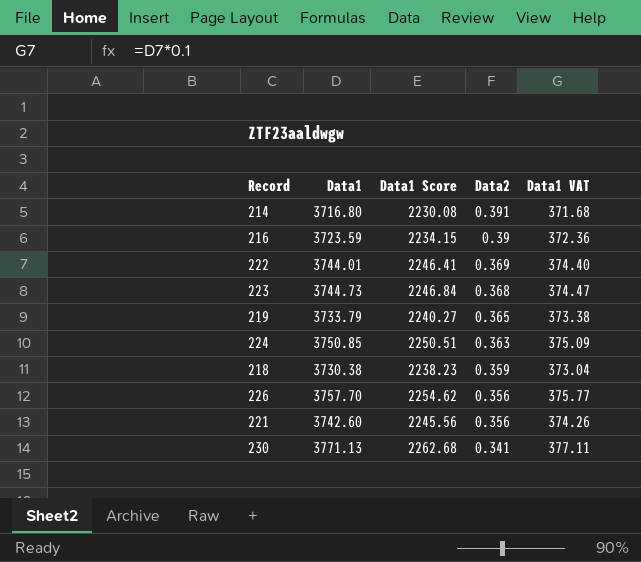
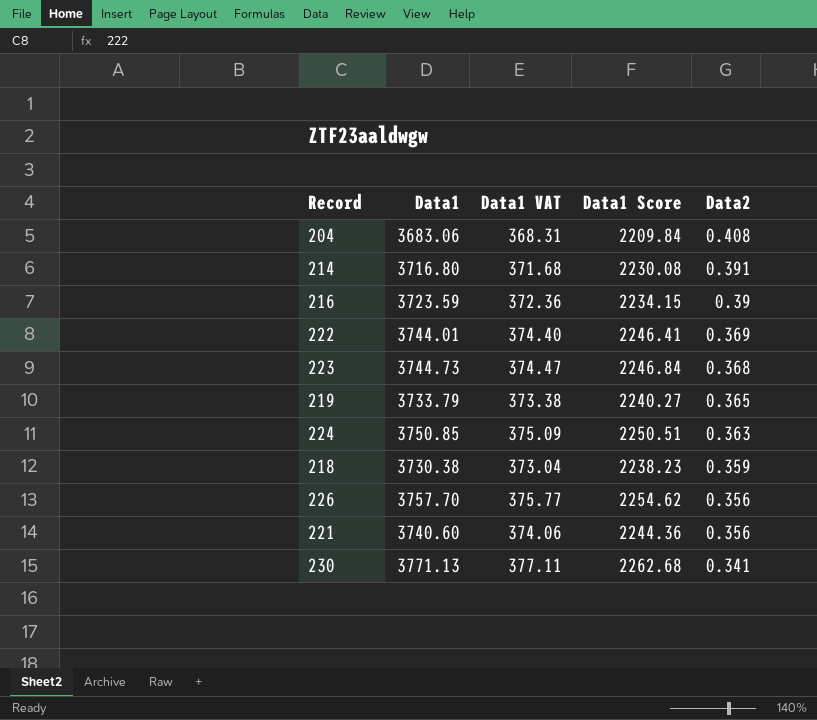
column Data1 VAT | position: 5 -> 3
row 204: none -> 3683.06 | 368.31 | 2209.84 | 0.408
221 | Data1: 3742.60 -> 3740.60
221 | Data1 VAT: 374.26 -> 374.06
221 | Data1 Score: 2245.56 -> 2244.36

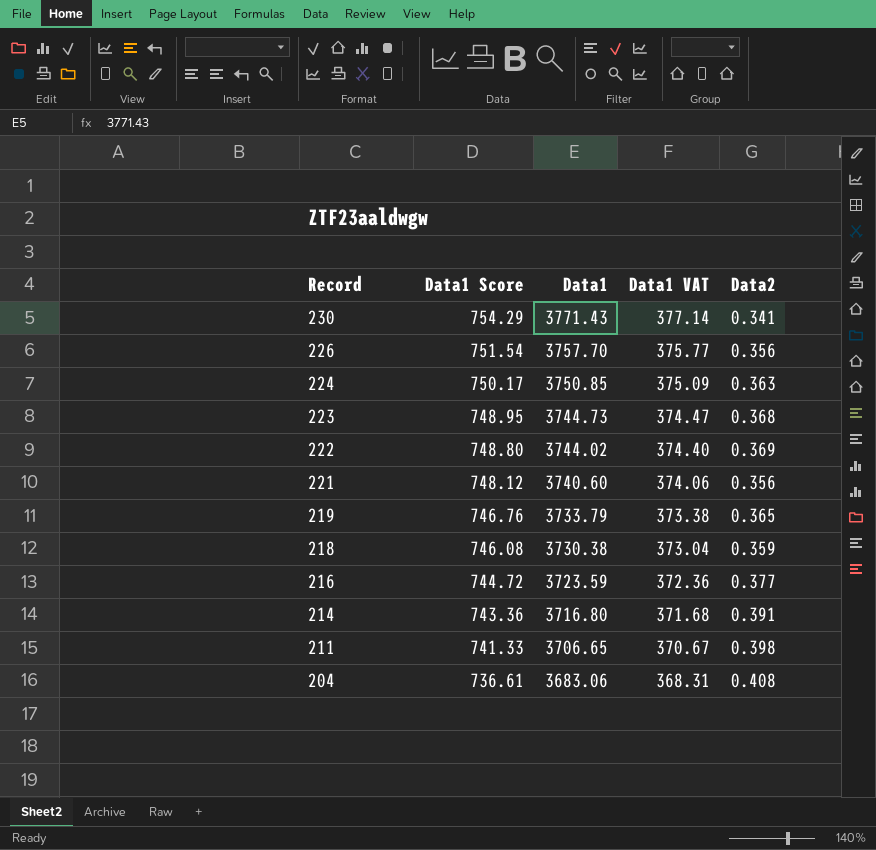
row order: Data2 descending -> Record descending
column Data1 Score | formula: [Data1] * 0.6 -> [Data1] * 0.2
column Data1 Score | position: 4 -> 2
230 | Data1: 3771.13 -> 3771.43
230 | Data1 VAT: 377.11 -> 377.14
222 | Data1: 3744.01 -> 3744.02
216 | Data2: 0.39 -> 0.377
row 211: none -> 741.33 | 3706.65 | 370.67 | 0.398

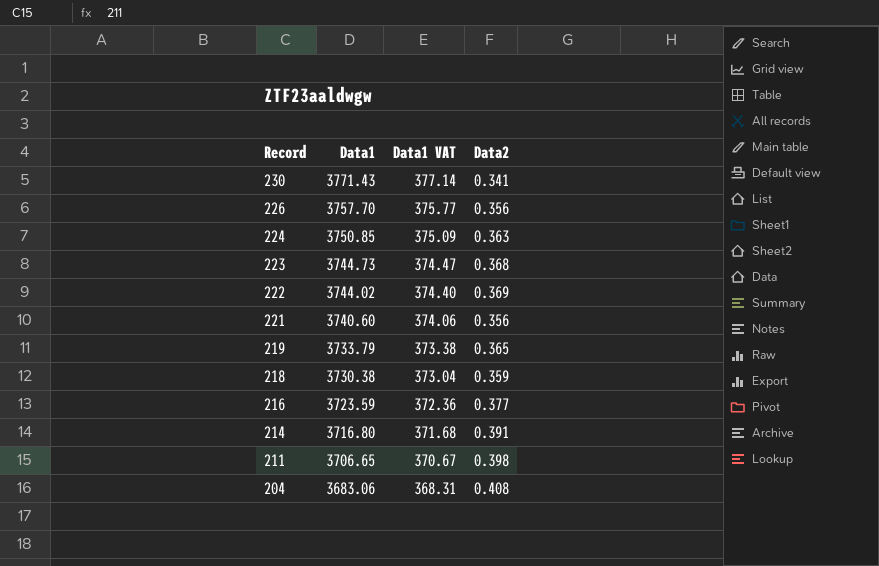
column Data1 Score | formula: [Data1] * 0.2 -> none

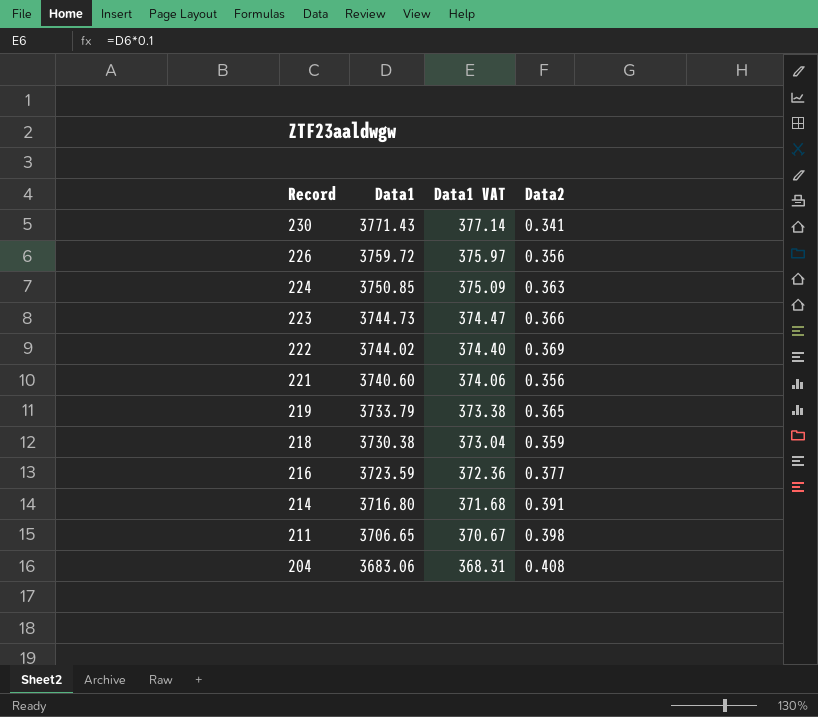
226 | Data1: 3757.70 -> 3759.72
226 | Data1 VAT: 375.77 -> 375.97
223 | Data2: 0.368 -> 0.366

